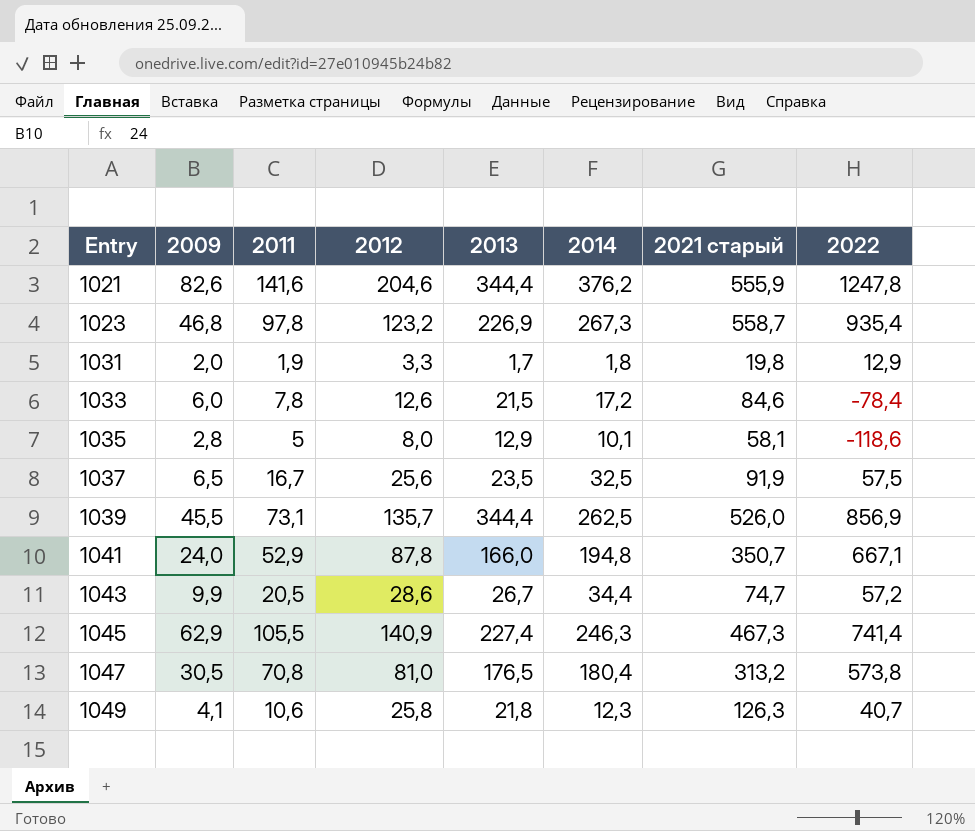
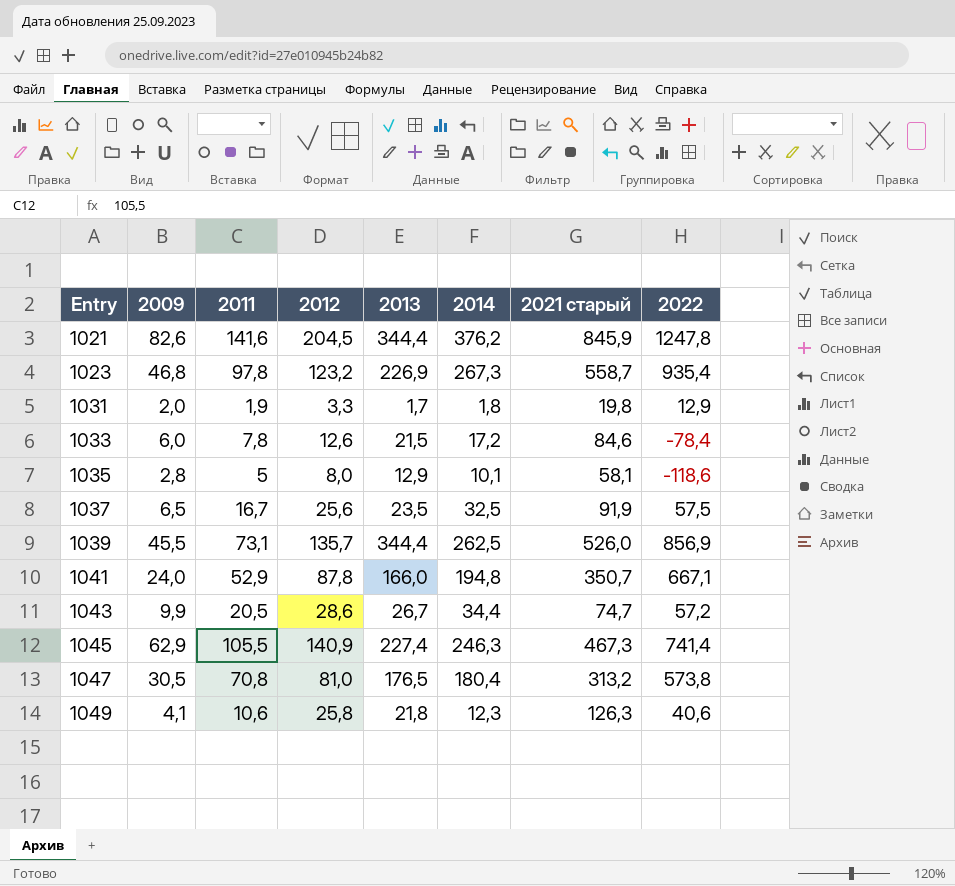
1021 | 2012: 204,6 -> 204,5
1021 | 2021 старый: 555,9 -> 845,9
1049 | 2022: 40,7 -> 40,6

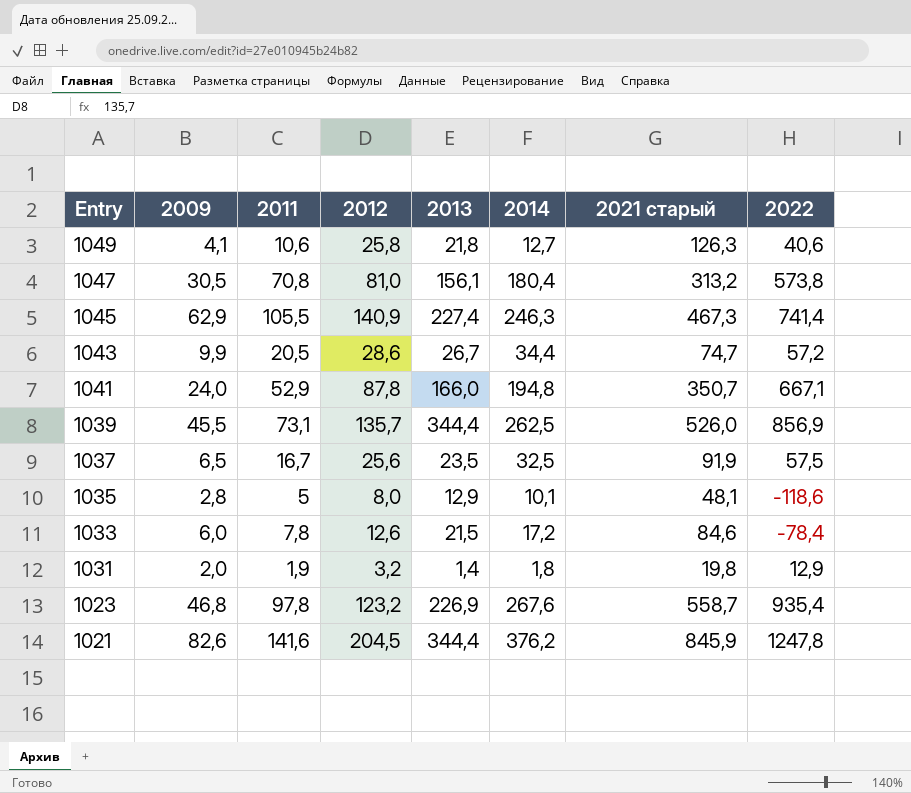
row order: Entry ascending -> Entry descending
1049 | 2014: 12,3 -> 12,7
1047 | 2013: 176,5 -> 156,1
1035 | 2021 старый: 58,1 -> 48,1
1031 | 2012: 3,3 -> 3,2
1031 | 2013: 1,7 -> 1,4
1023 | 2014: 267,3 -> 267,6

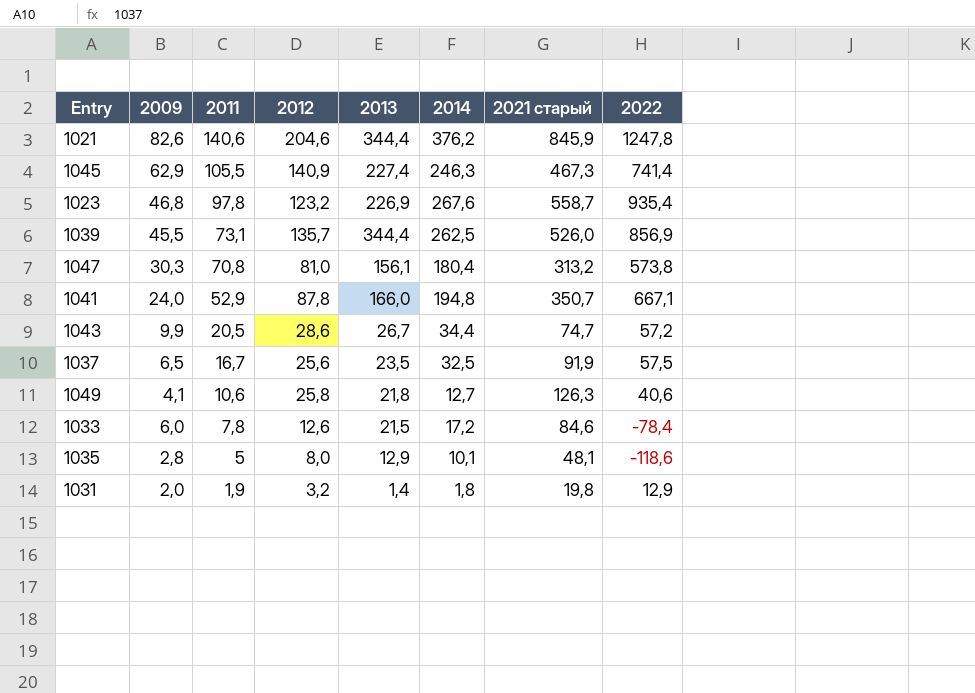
row order: Entry descending -> 2011 descending
1021 | 2011: 141,6 -> 140,6
1021 | 2012: 204,5 -> 204,6
1047 | 2009: 30,5 -> 30,3

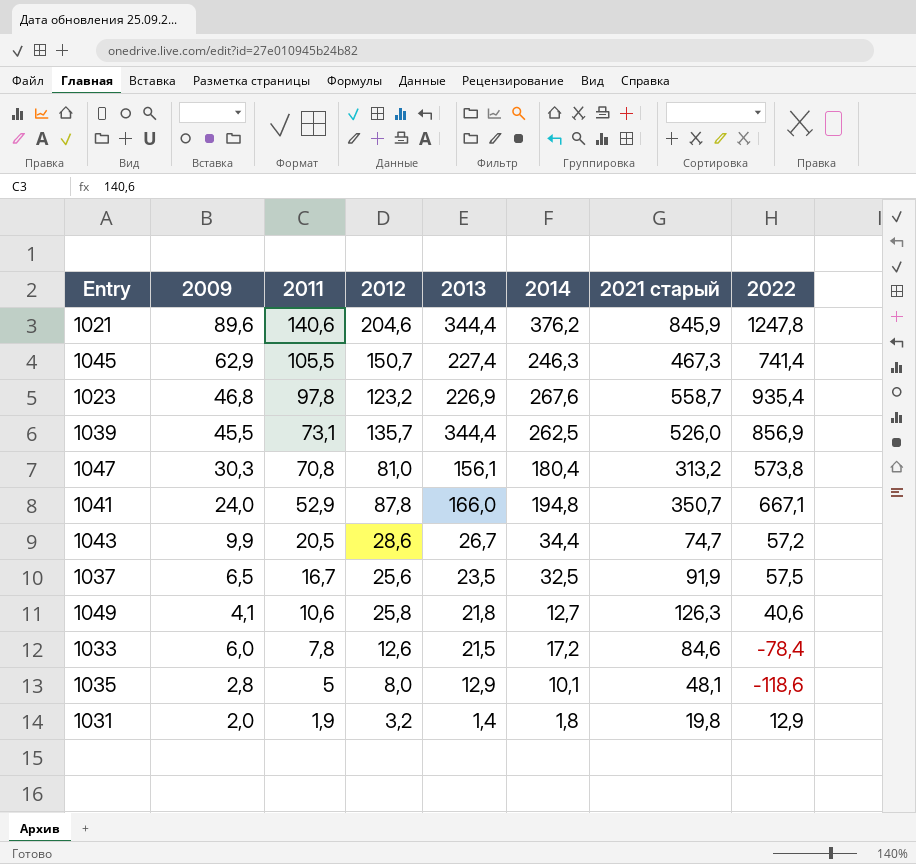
1021 | 2009: 82,6 -> 89,6
1045 | 2012: 140,9 -> 150,7

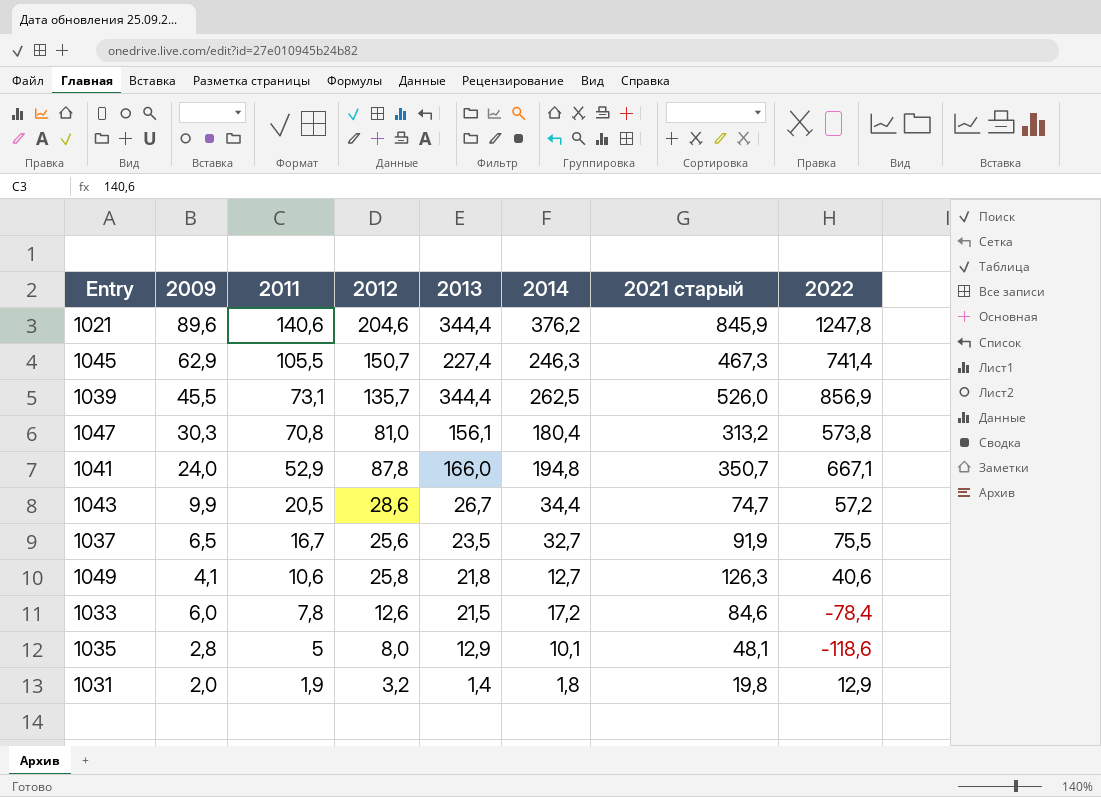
row 1023: 46,8 | 97,8 | 123,2 | 226,9 | 267,6 | 558,7 | 935,4 -> none
1037 | 2014: 32,5 -> 32,7
1037 | 2022: 57,5 -> 75,5

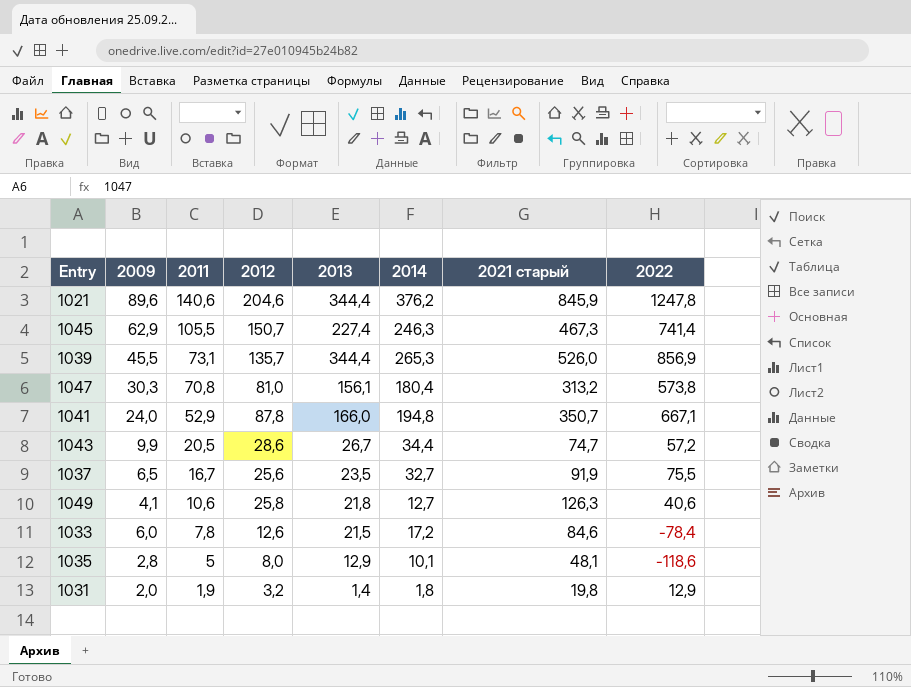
1039 | 2014: 262,5 -> 265,3

